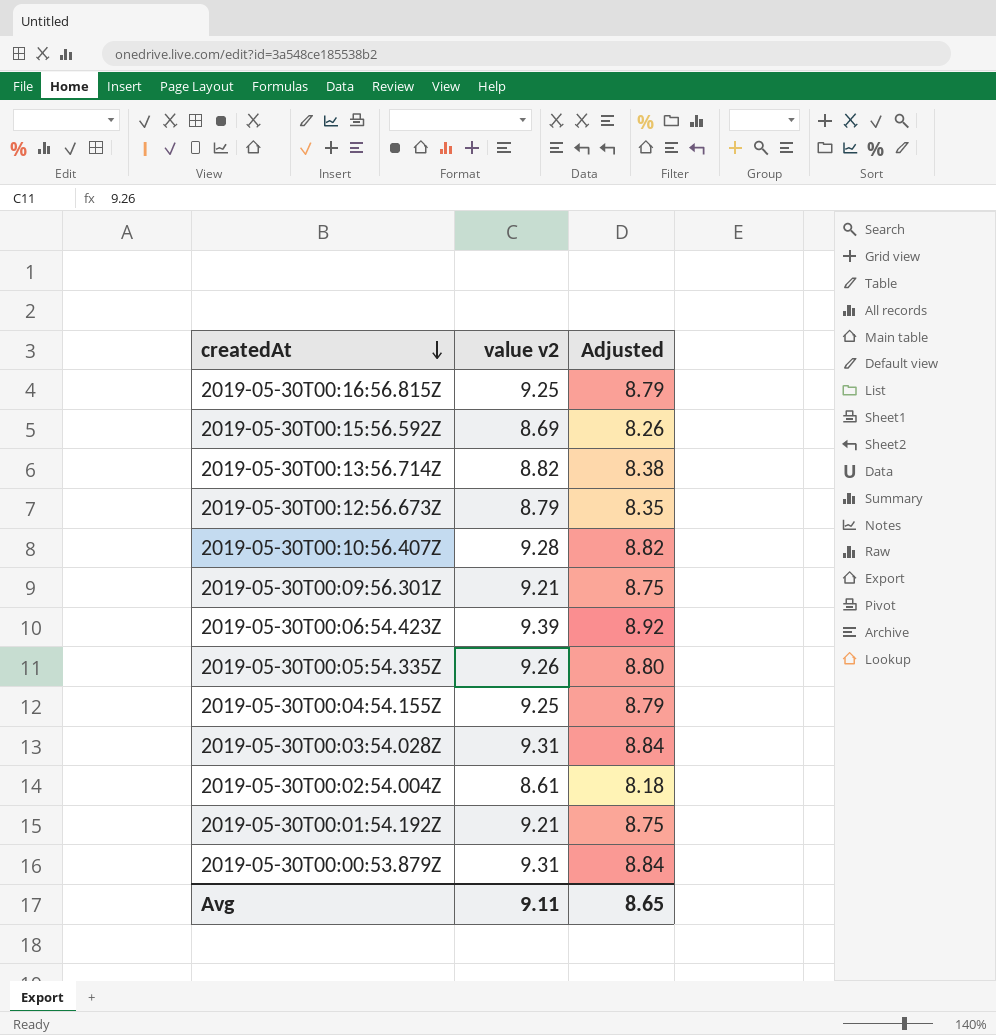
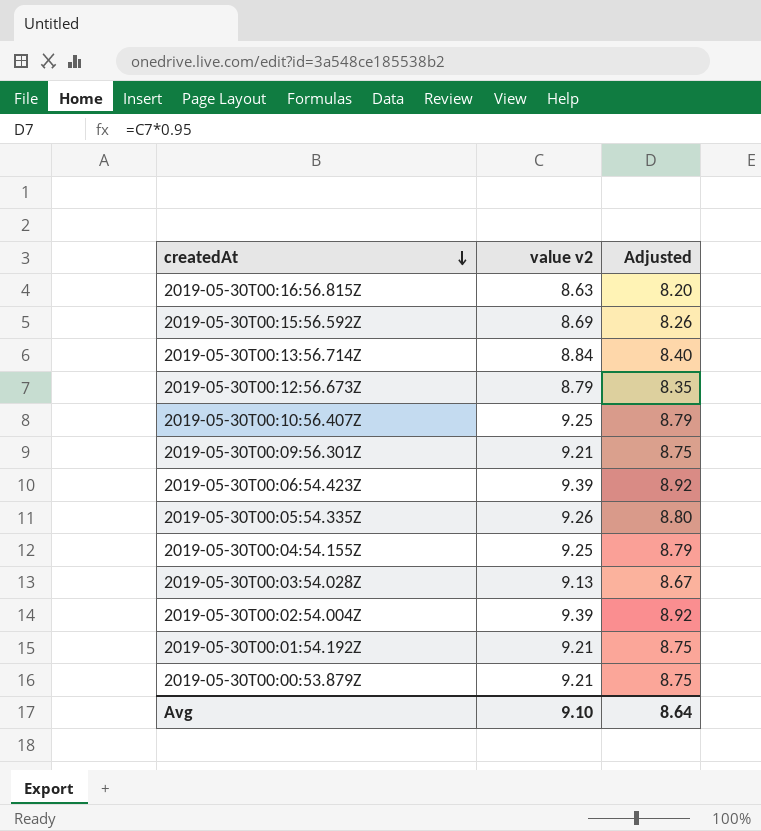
2019-05-30T00:16:56.815Z | value v2: 9.25 -> 8.63
2019-05-30T00:16:56.815Z | Adjusted: 8.79 -> 8.20
2019-05-30T00:13:56.714Z | value v2: 8.82 -> 8.84
2019-05-30T00:13:56.714Z | Adjusted: 8.38 -> 8.40
2019-05-30T00:10:56.407Z | value v2: 9.28 -> 9.25
2019-05-30T00:10:56.407Z | Adjusted: 8.82 -> 8.79
2019-05-30T00:03:54.028Z | value v2: 9.31 -> 9.13
2019-05-30T00:03:54.028Z | Adjusted: 8.84 -> 8.67
2019-05-30T00:02:54.004Z | value v2: 8.61 -> 9.39
2019-05-30T00:02:54.004Z | Adjusted: 8.18 -> 8.92
2019-05-30T00:00:53.879Z | value v2: 9.31 -> 9.21
2019-05-30T00:00:53.879Z | Adjusted: 8.84 -> 8.75
Avg | value v2: 9.11 -> 9.10
Avg | Adjusted: 8.65 -> 8.64

